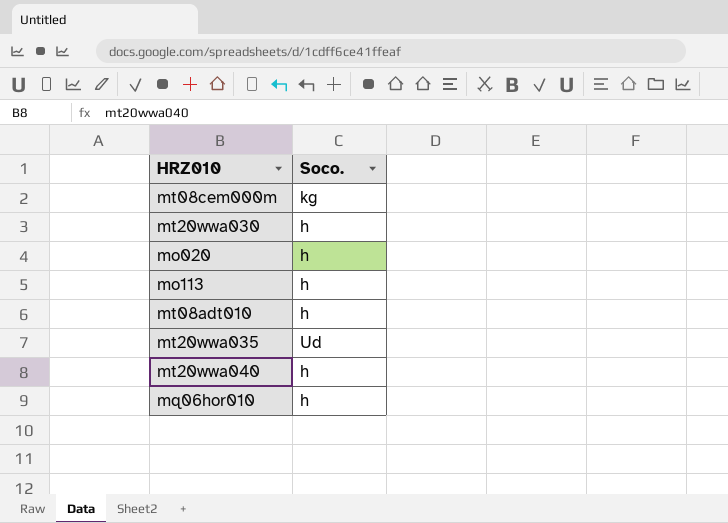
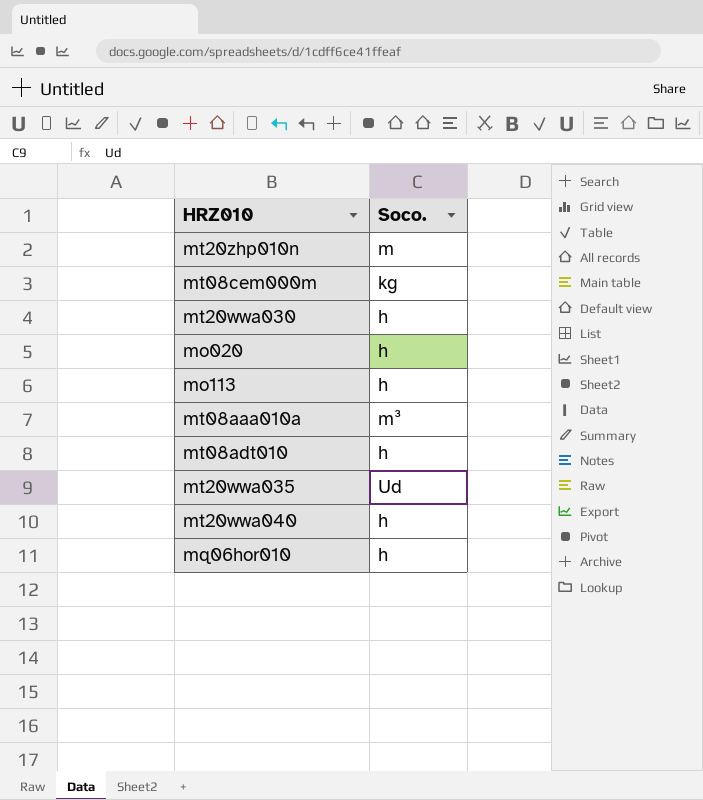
row mt20zhp010n: none -> m
row mt08aaa010a: none -> m³

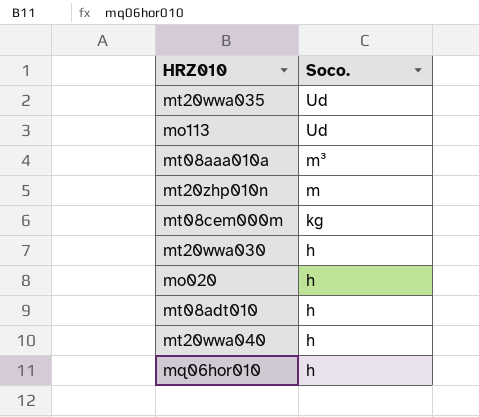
row order: none -> Soco. descending
mo113 | Soco.: h -> Ud

